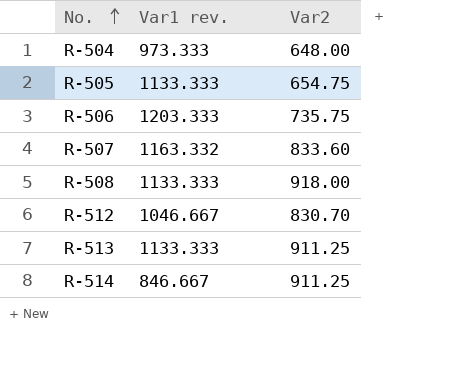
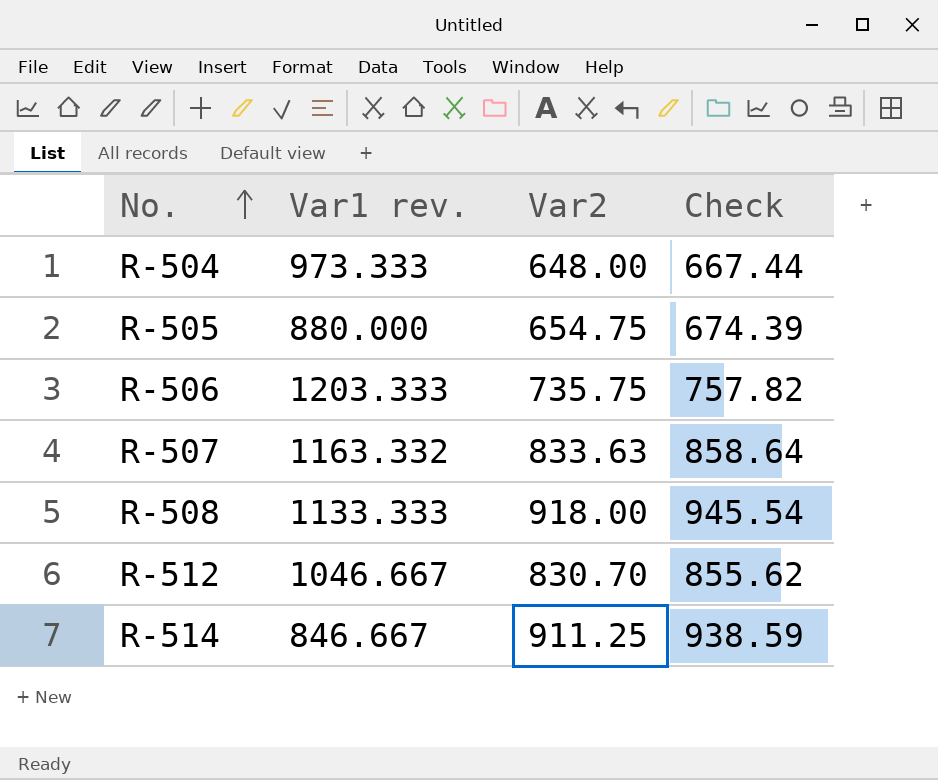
column Check | formula: none -> [Var2] * 1.03
row R-513: 1133.333 | 911.25 -> none
R-505 | Var1 rev.: 1133.333 -> 880.000
R-507 | Var2: 833.60 -> 833.63

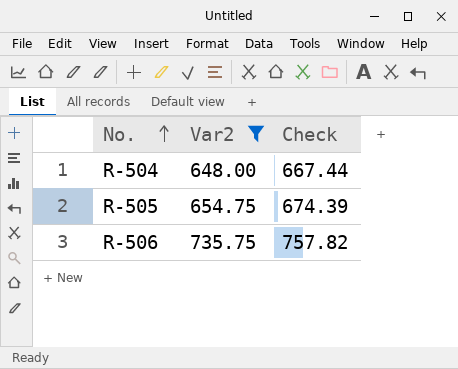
filter: none -> Var2 <= 735.75
column Var1 rev. | position: 2 -> none

